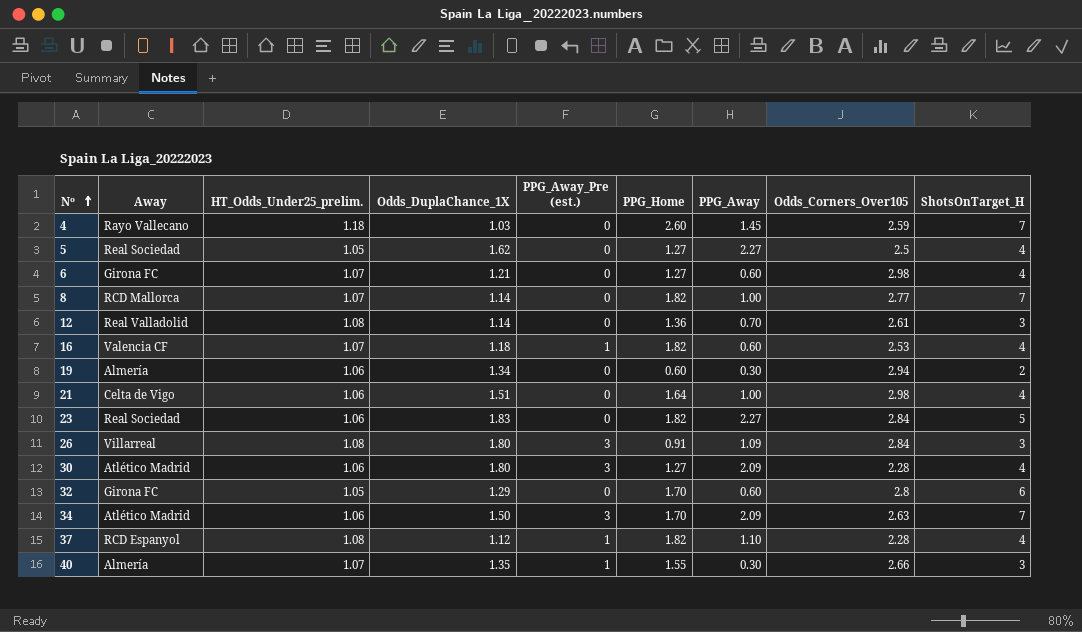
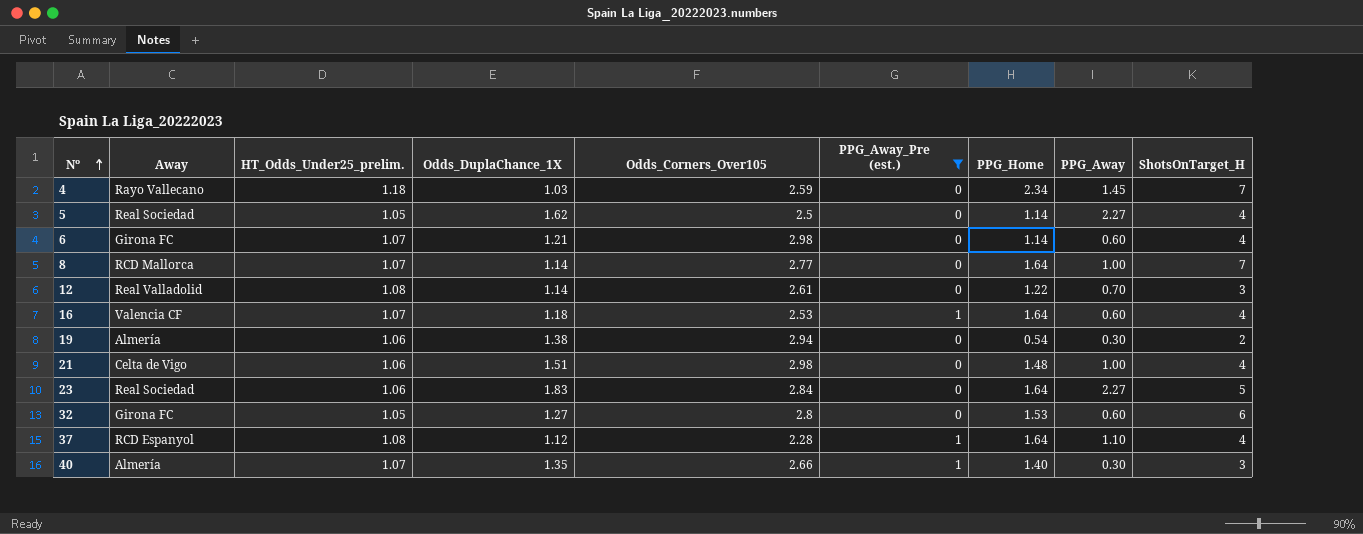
filter: none -> PPG_Away_Pre (est.) != 3
column Odds_Corners_Over105 | position: 8 -> 5
4 | PPG_Home: 2.60 -> 2.34
5 | PPG_Home: 1.27 -> 1.14
6 | PPG_Home: 1.27 -> 1.14
8 | PPG_Home: 1.82 -> 1.64
12 | PPG_Home: 1.36 -> 1.22
16 | PPG_Home: 1.82 -> 1.64
19 | Odds_DuplaChance_1X: 1.34 -> 1.38
19 | PPG_Home: 0.60 -> 0.54
21 | PPG_Home: 1.64 -> 1.48
23 | PPG_Home: 1.82 -> 1.64
32 | Odds_DuplaChance_1X: 1.29 -> 1.27
32 | PPG_Home: 1.70 -> 1.53
37 | PPG_Home: 1.82 -> 1.64
40 | PPG_Home: 1.55 -> 1.40

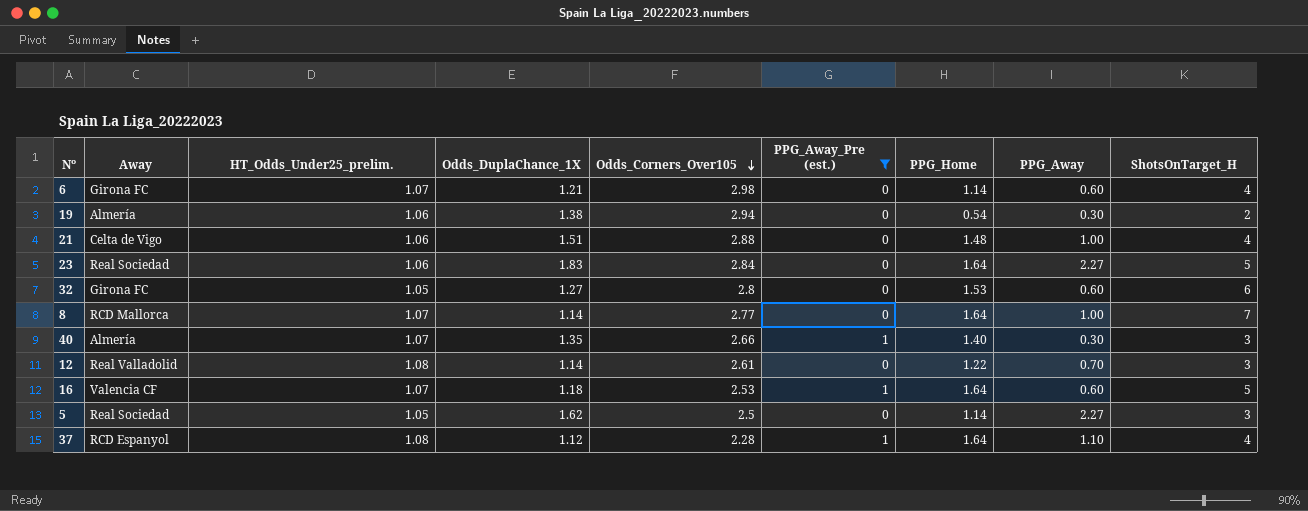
row order: Nº ascending -> Odds_Corners_Over105 descending
row 4: Rayo Vallecano | 1.18 | 1.03 | 2.59 | 0 | 2.34 | 1.45 | 7 -> none
21 | Odds_Corners_Over105: 2.98 -> 2.88
16 | ShotsOnTarget_H: 4 -> 5
5 | ShotsOnTarget_H: 4 -> 3

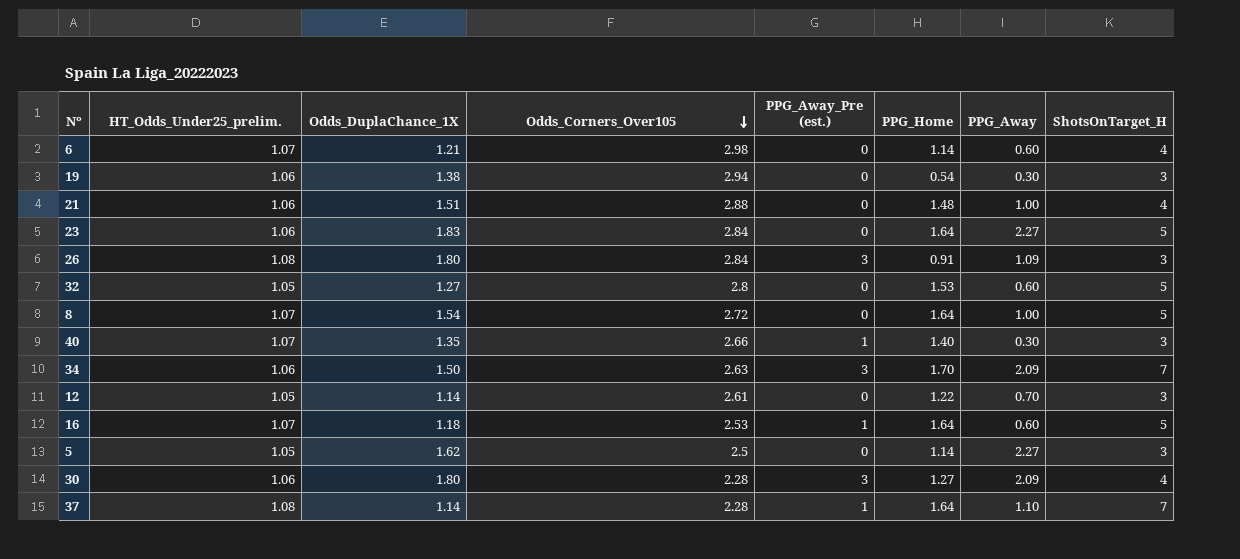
filter: PPG_Away_Pre (est.) != 3 -> none
column Away | position: 2 -> none
19 | ShotsOnTarget_H: 2 -> 3
32 | ShotsOnTarget_H: 6 -> 5
8 | Odds_DuplaChance_1X: 1.14 -> 1.54
8 | Odds_Corners_Over105: 2.77 -> 2.72
8 | ShotsOnTarget_H: 7 -> 5
12 | HT_Odds_Under25_prelim.: 1.08 -> 1.05
37 | Odds_DuplaChance_1X: 1.12 -> 1.14
37 | ShotsOnTarget_H: 4 -> 7

